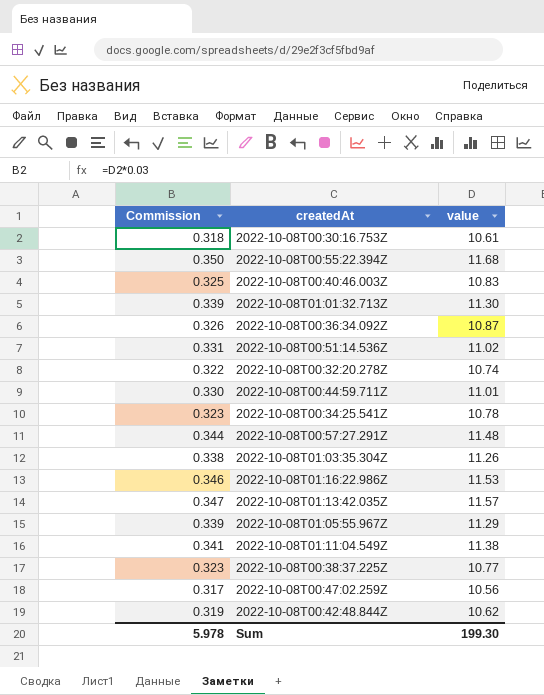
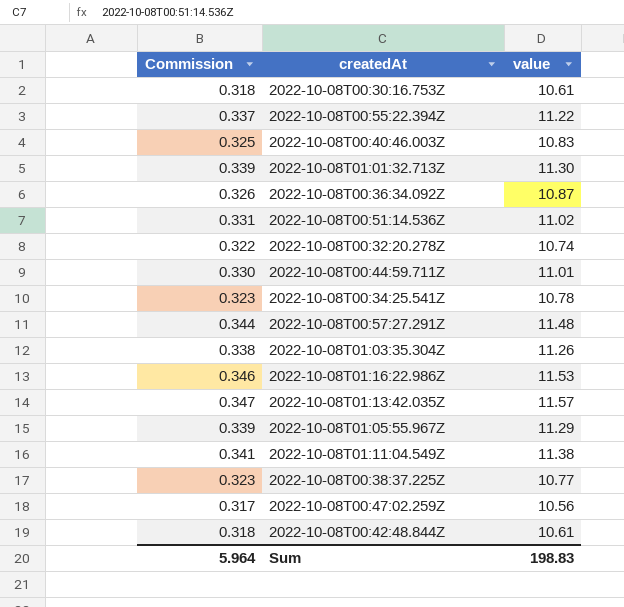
2022-10-08T00:55:22.394Z | Commission: 0.350 -> 0.337
2022-10-08T00:55:22.394Z | value: 11.68 -> 11.22
2022-10-08T00:42:48.844Z | Commission: 0.319 -> 0.318
2022-10-08T00:42:48.844Z | value: 10.62 -> 10.61
Sum | Commission: 5.978 -> 5.964
Sum | value: 199.30 -> 198.83

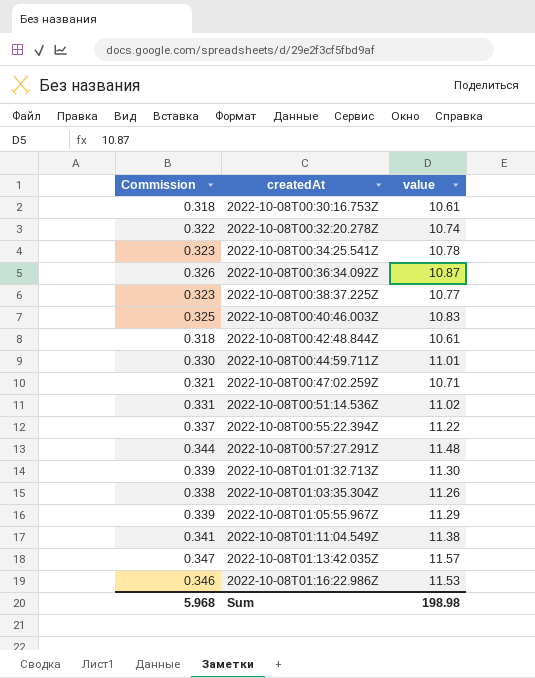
row order: none -> createdAt ascending
2022-10-08T00:47:02.259Z | Commission: 0.317 -> 0.321
2022-10-08T00:47:02.259Z | value: 10.56 -> 10.71
Sum | Commission: 5.964 -> 5.968
Sum | value: 198.83 -> 198.98

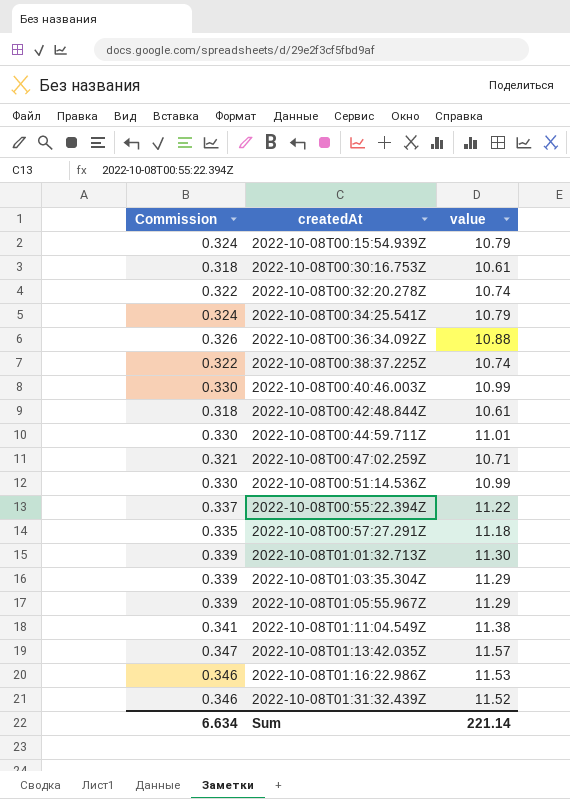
row 2022-10-08T00:15:54.939Z: none -> 0.324 | 10.79
2022-10-08T00:34:25.541Z | Commission: 0.323 -> 0.324
2022-10-08T00:34:25.541Z | value: 10.78 -> 10.79
2022-10-08T00:36:34.092Z | value: 10.87 -> 10.88
2022-10-08T00:38:37.225Z | Commission: 0.323 -> 0.322
2022-10-08T00:38:37.225Z | value: 10.77 -> 10.74
2022-10-08T00:40:46.003Z | Commission: 0.325 -> 0.330
2022-10-08T00:40:46.003Z | value: 10.83 -> 10.99
2022-10-08T00:51:14.536Z | Commission: 0.331 -> 0.330
2022-10-08T00:51:14.536Z | value: 11.02 -> 10.99
2022-10-08T00:57:27.291Z | Commission: 0.344 -> 0.335
2022-10-08T00:57:27.291Z | value: 11.48 -> 11.18
2022-10-08T01:03:35.304Z | Commission: 0.338 -> 0.339
2022-10-08T01:03:35.304Z | value: 11.26 -> 11.29
row 2022-10-08T01:31:32.439Z: none -> 0.346 | 11.52
Sum | Commission: 5.968 -> 6.634
Sum | value: 198.98 -> 221.14

